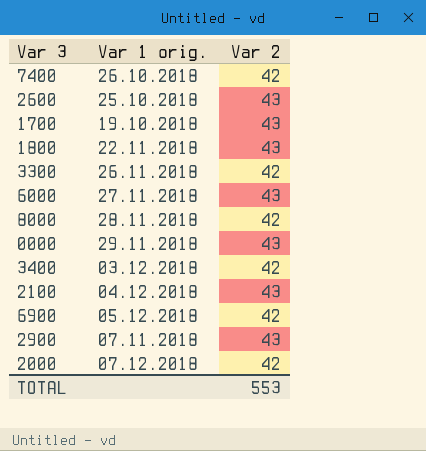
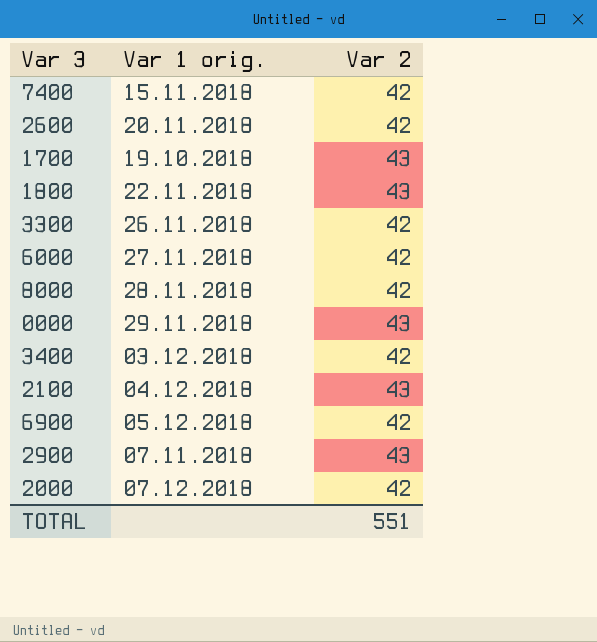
7400 | Var 1 orig.: 26.10.2018 -> 15.11.2018
2600 | Var 1 orig.: 25.10.2018 -> 20.11.2018
2600 | Var 2: 43 -> 42
6000 | Var 2: 43 -> 42
TOTAL | Var 2: 553 -> 551

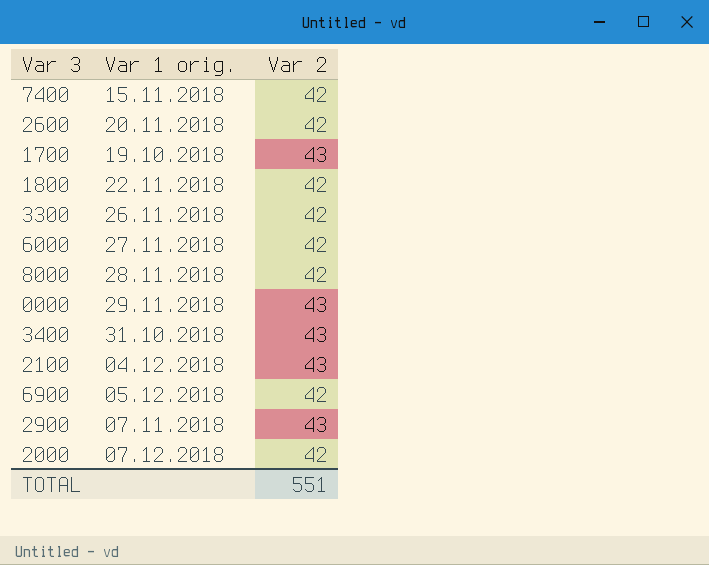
1800 | Var 2: 43 -> 42
3400 | Var 1 orig.: 03.12.2018 -> 31.10.2018
3400 | Var 2: 42 -> 43

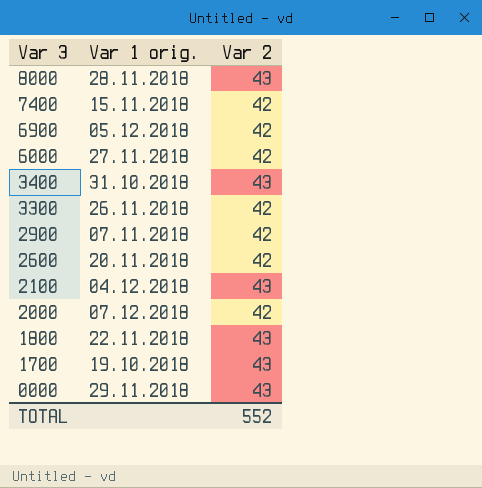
row order: none -> Var 3 descending
8000 | Var 2: 42 -> 43
2900 | Var 2: 43 -> 42
1800 | Var 2: 42 -> 43
TOTAL | Var 2: 551 -> 552

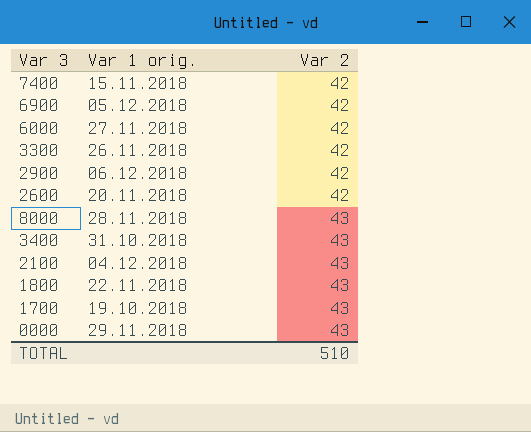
row order: Var 3 descending -> Var 2 ascending
row 2000: 07.12.2018 | 42 -> none
2900 | Var 1 orig.: 07.11.2018 -> 06.12.2018
TOTAL | Var 2: 552 -> 510

